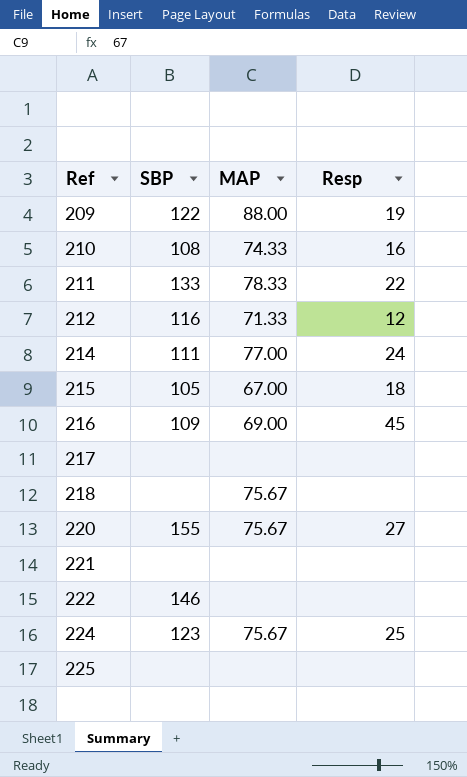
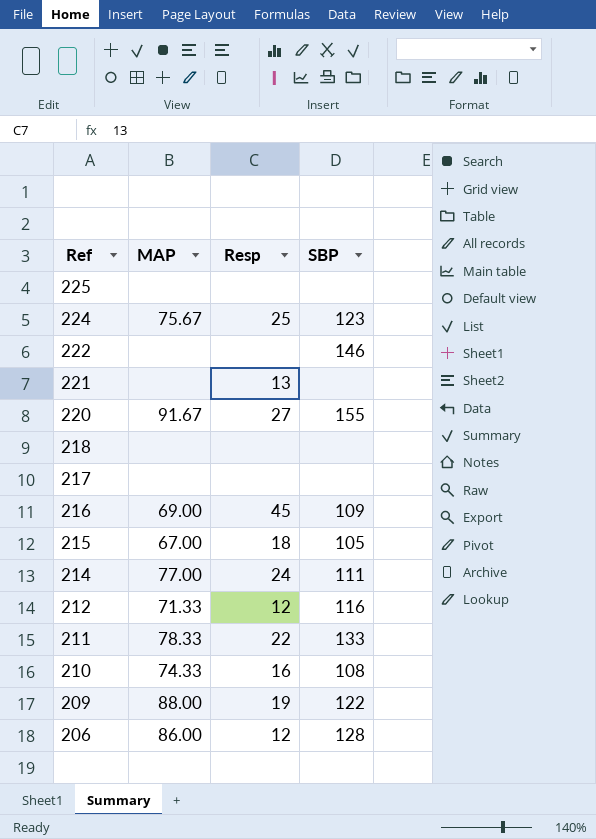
row order: Ref ascending -> Ref descending
column SBP | position: 2 -> 4
221 | Resp: none -> 13
220 | MAP: 75.67 -> 91.67
218 | MAP: 75.67 -> none
row 206: none -> 86.00 | 12 | 128

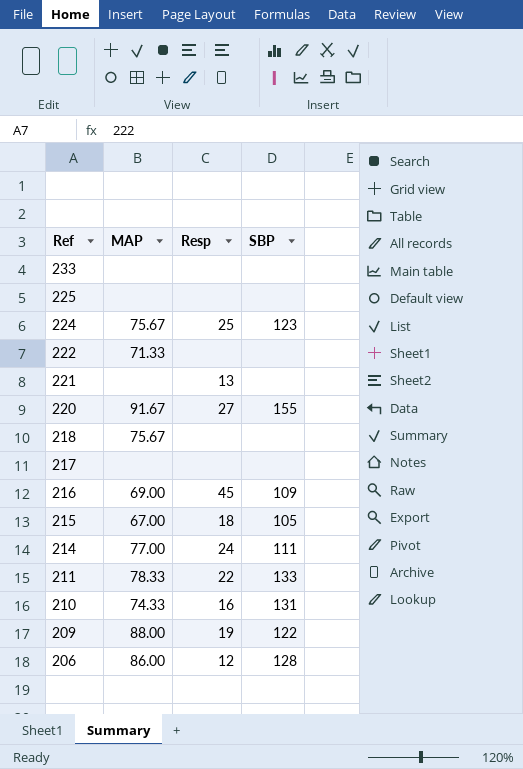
row 212: 71.33 | 12 | 116 -> none
row 233: none -> none | none | none
222 | MAP: none -> 71.33
222 | SBP: 146 -> none
218 | MAP: none -> 75.67
210 | SBP: 108 -> 131

